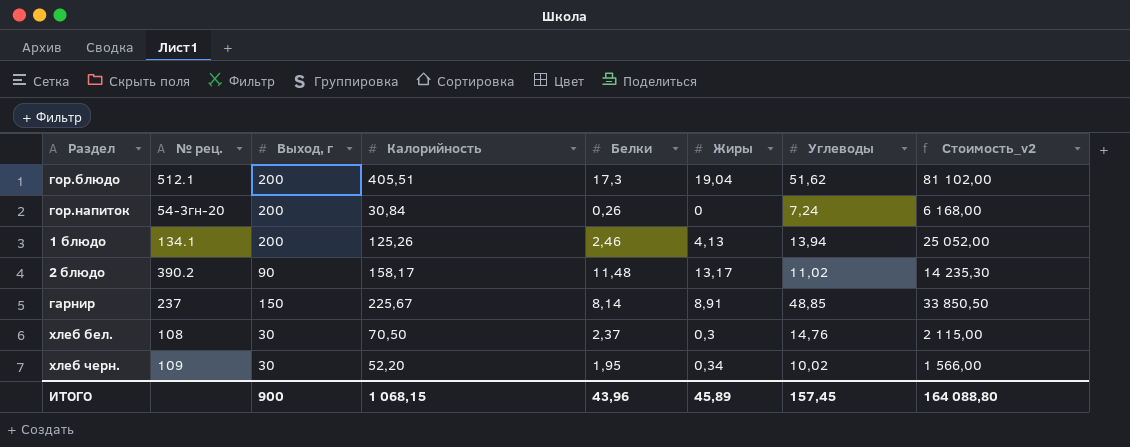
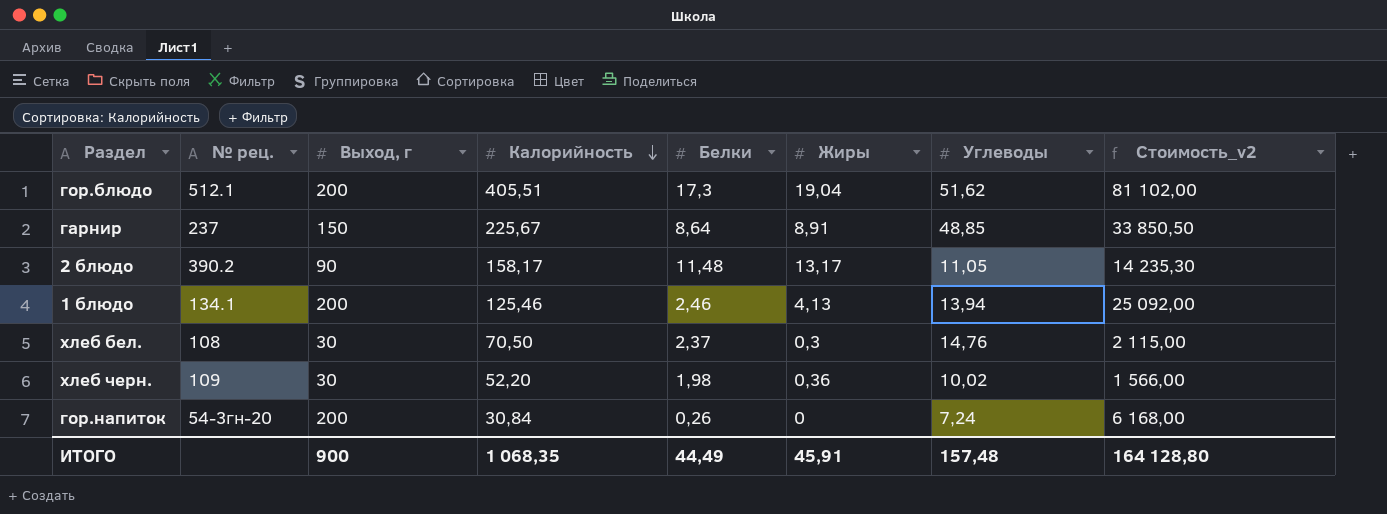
row order: none -> Калорийность descending
гарнир | Белки: 8,14 -> 8,64
2 блюдо | Углеводы: 11,02 -> 11,05
1 блюдо | Калорийность: 125,26 -> 125,46
1 блюдо | Стоимость_v2: 25 052,00 -> 25 092,00
хлеб черн. | Белки: 1,95 -> 1,98
хлеб черн. | Жиры: 0,34 -> 0,36
ИТОГО | Калорийность: 1 068,15 -> 1 068,35
ИТОГО | Белки: 43,96 -> 44,49
ИТОГО | Жиры: 45,89 -> 45,91
ИТОГО | Углеводы: 157,45 -> 157,48
ИТОГО | Стоимость_v2: 164 088,80 -> 164 128,80

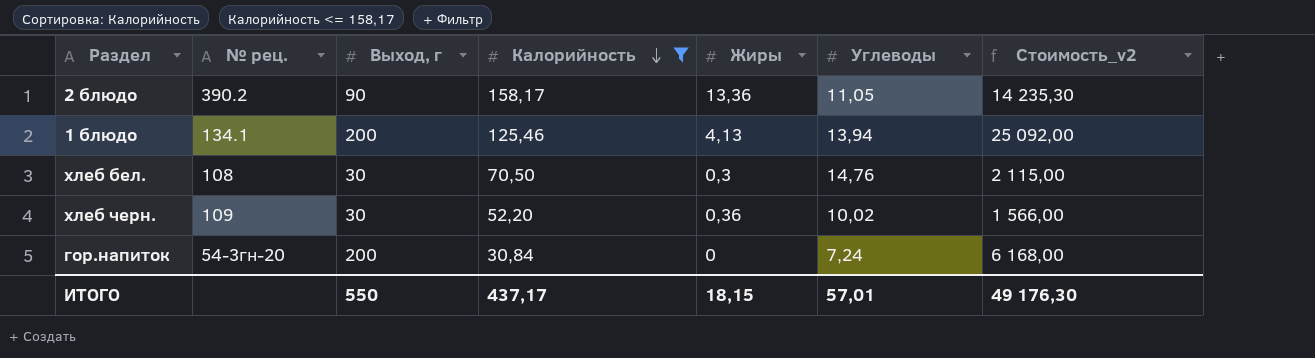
filter: none -> Калорийность <= 158,17
column Белки | position: 5 -> none
2 блюдо | Жиры: 13,17 -> 13,36
ИТОГО | Выход, г: 900 -> 550
ИТОГО | Калорийность: 1 068,35 -> 437,17
ИТОГО | Жиры: 45,91 -> 18,15
ИТОГО | Углеводы: 157,48 -> 57,01
ИТОГО | Стоимость_v2: 164 128,80 -> 49 176,30

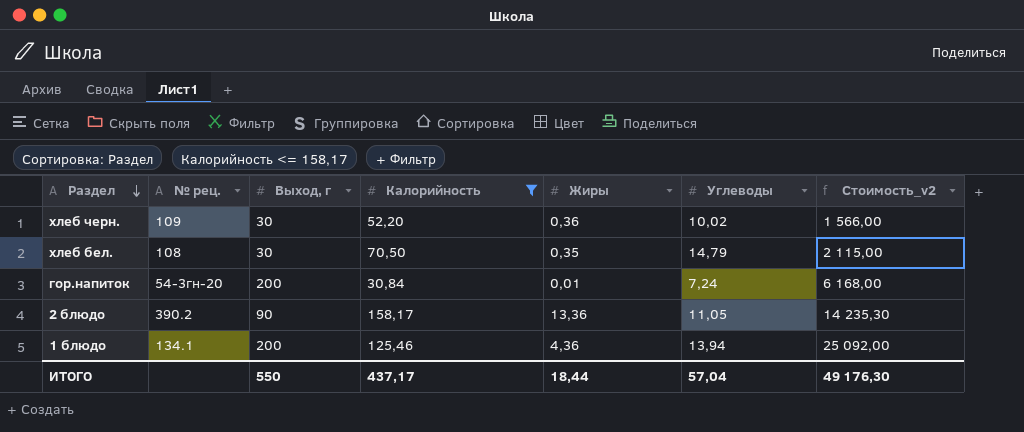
row order: Калорийность descending -> Раздел descending
хлеб бел. | Жиры: 0,3 -> 0,35
хлеб бел. | Углеводы: 14,76 -> 14,79
гор.напиток | Жиры: 0 -> 0,01
1 блюдо | Жиры: 4,13 -> 4,36
ИТОГО | Жиры: 18,15 -> 18,44
ИТОГО | Углеводы: 57,01 -> 57,04

